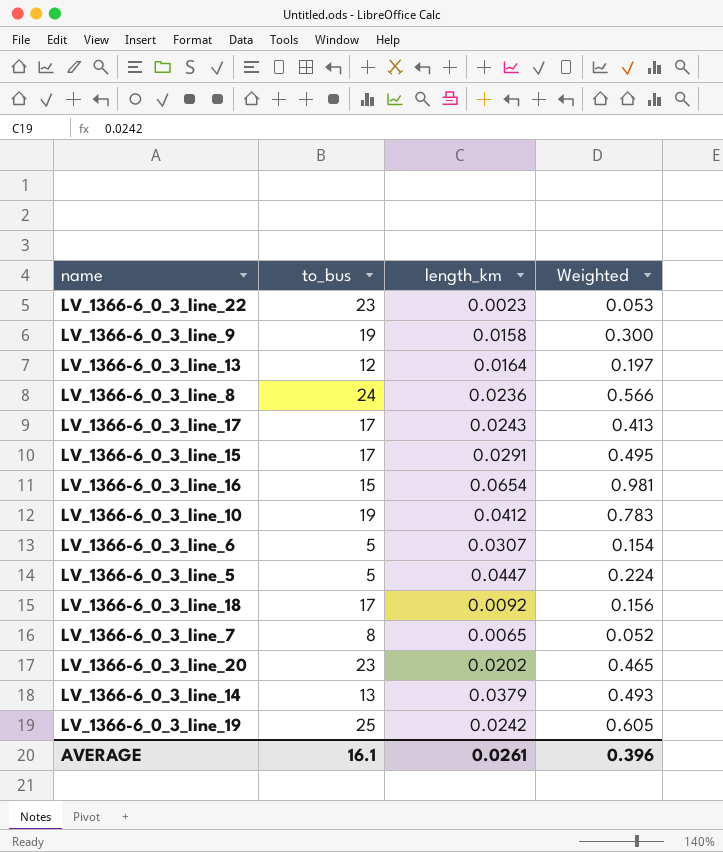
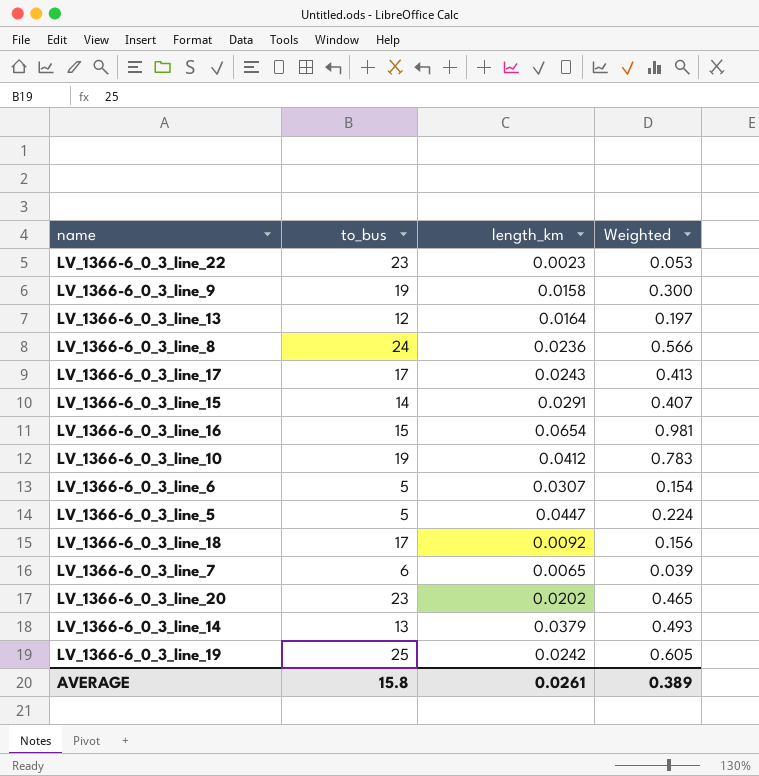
LV_1366-6_0_3_line_15 | to_bus: 17 -> 14
LV_1366-6_0_3_line_15 | Weighted: 0.495 -> 0.407
LV_1366-6_0_3_line_7 | to_bus: 8 -> 6
LV_1366-6_0_3_line_7 | Weighted: 0.052 -> 0.039
AVERAGE | to_bus: 16.1 -> 15.8
AVERAGE | Weighted: 0.396 -> 0.389

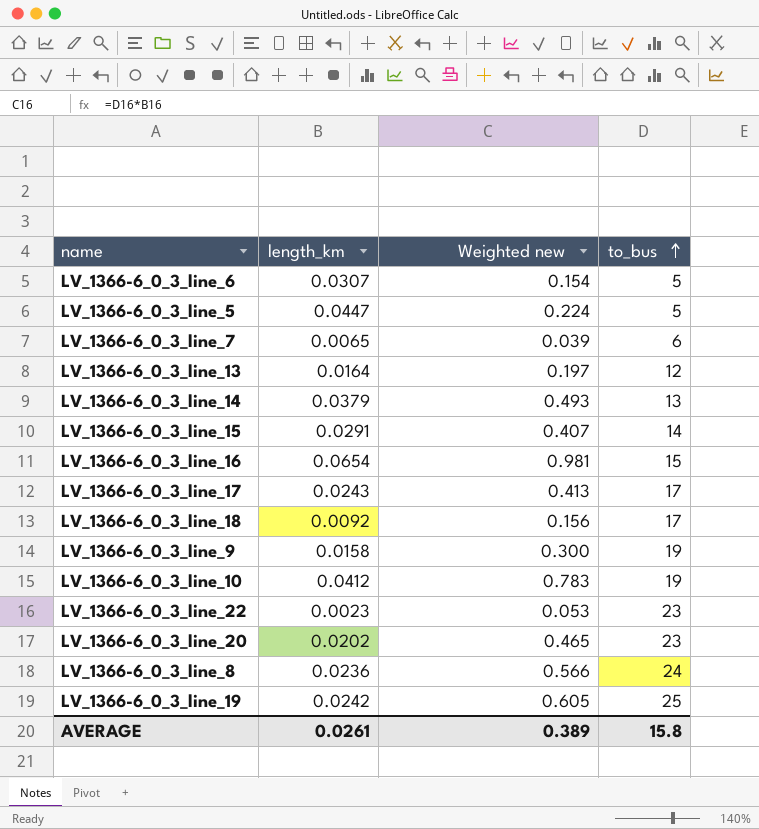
row order: none -> to_bus ascending
column name: Weighted -> Weighted new
column to_bus | position: 2 -> 4

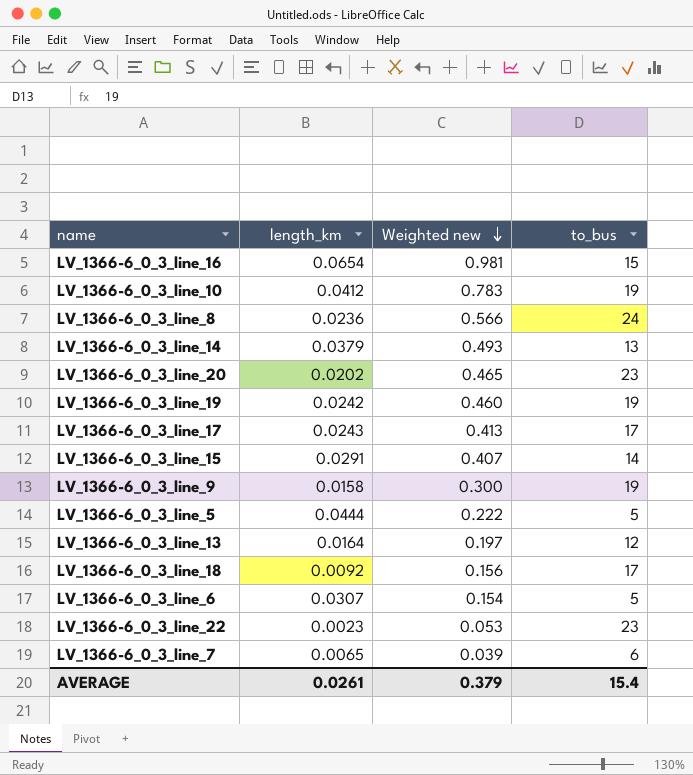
row order: to_bus ascending -> Weighted new descending
LV_1366-6_0_3_line_19 | Weighted new: 0.605 -> 0.460
LV_1366-6_0_3_line_19 | to_bus: 25 -> 19
LV_1366-6_0_3_line_5 | length_km: 0.0447 -> 0.0444
LV_1366-6_0_3_line_5 | Weighted new: 0.224 -> 0.222
AVERAGE | Weighted new: 0.389 -> 0.379
AVERAGE | to_bus: 15.8 -> 15.4

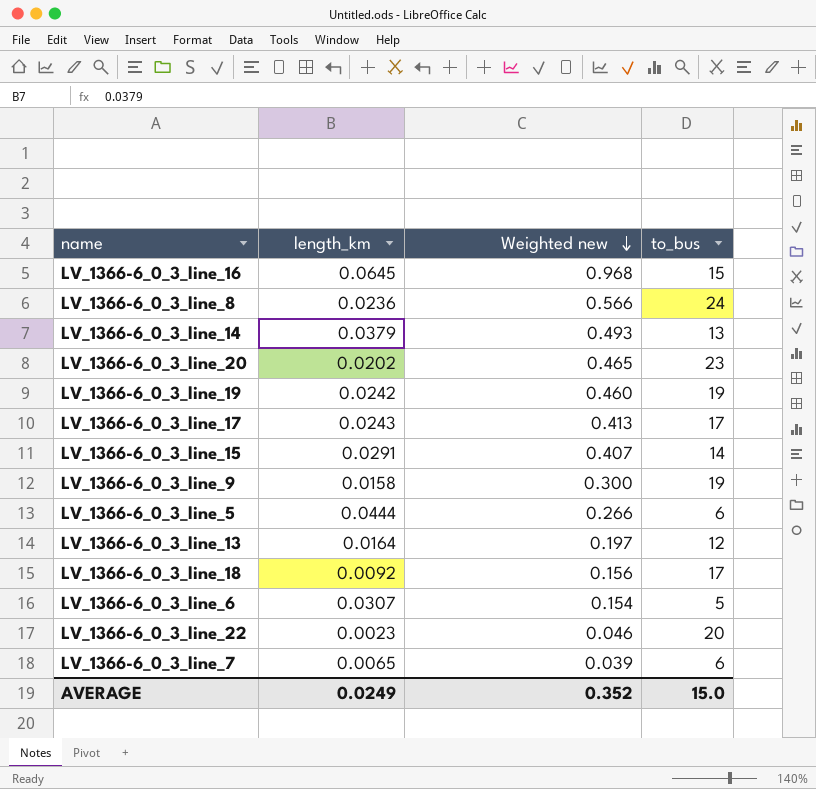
row LV_1366-6_0_3_line_10: 0.0412 | 0.783 | 19 -> none
LV_1366-6_0_3_line_16 | length_km: 0.0654 -> 0.0645
LV_1366-6_0_3_line_16 | Weighted new: 0.981 -> 0.968
LV_1366-6_0_3_line_5 | Weighted new: 0.222 -> 0.266
LV_1366-6_0_3_line_5 | to_bus: 5 -> 6
LV_1366-6_0_3_line_22 | Weighted new: 0.053 -> 0.046
LV_1366-6_0_3_line_22 | to_bus: 23 -> 20
AVERAGE | length_km: 0.0261 -> 0.0249
AVERAGE | Weighted new: 0.379 -> 0.352
AVERAGE | to_bus: 15.4 -> 15.0

